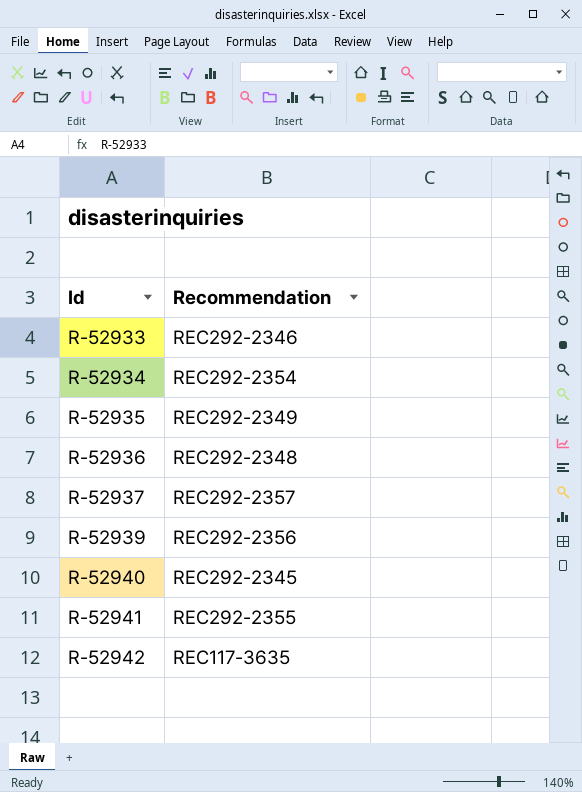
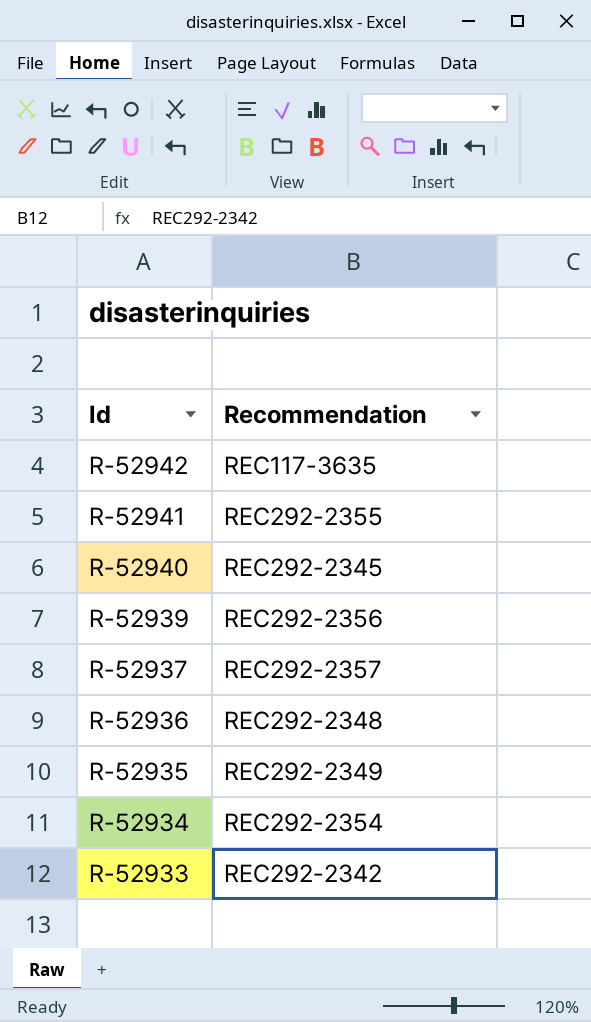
row order: Id ascending -> Id descending
R-52933 | Recommendation: REC292-2346 -> REC292-2342

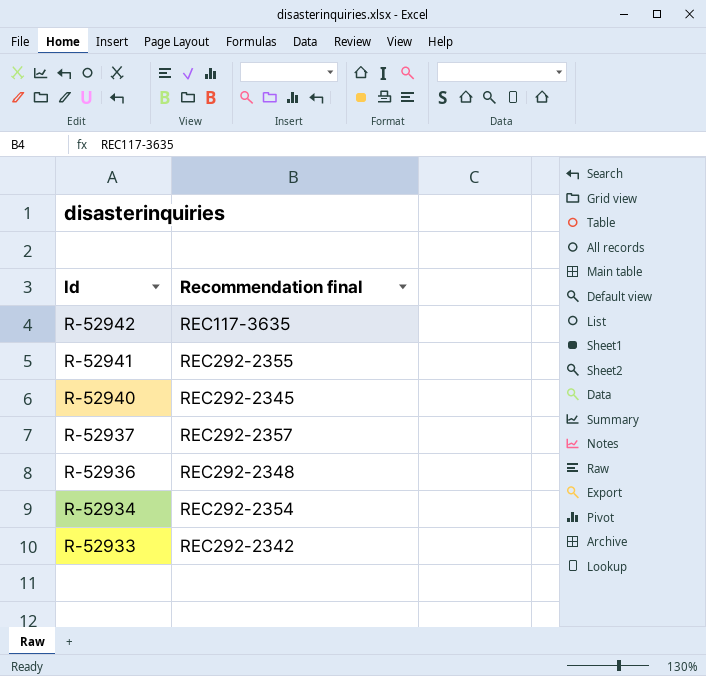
column name: Recommendation -> Recommendation final
row R-52939: REC292-2356 -> none
row R-52935: REC292-2349 -> none

